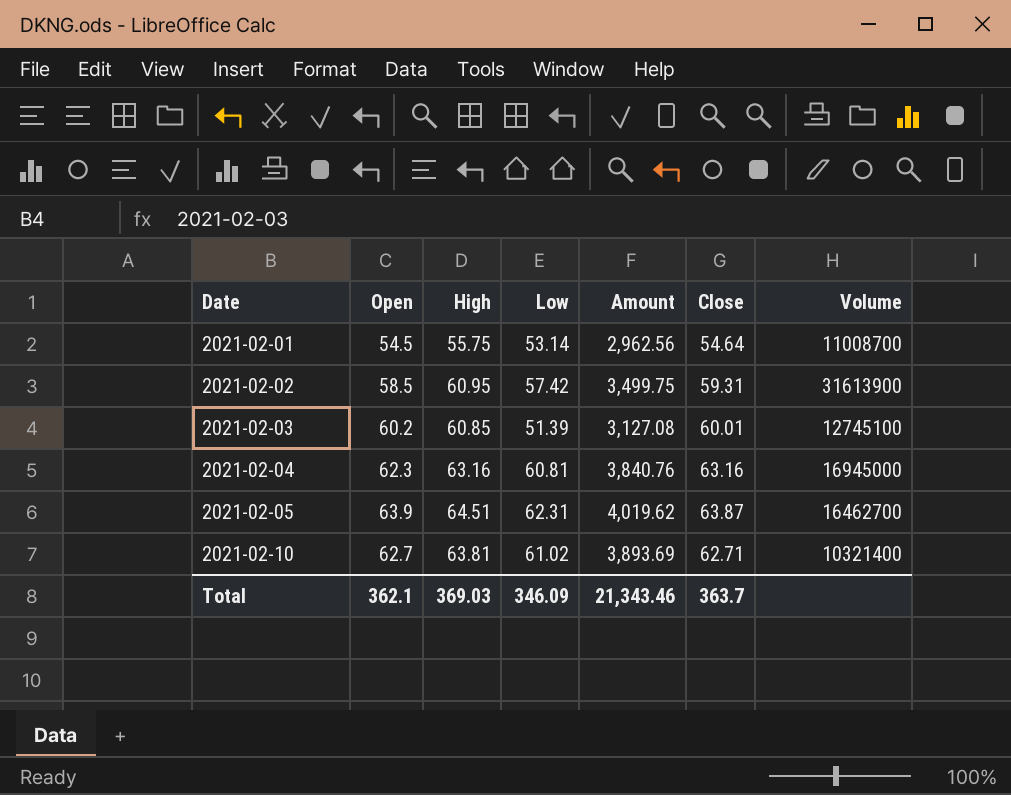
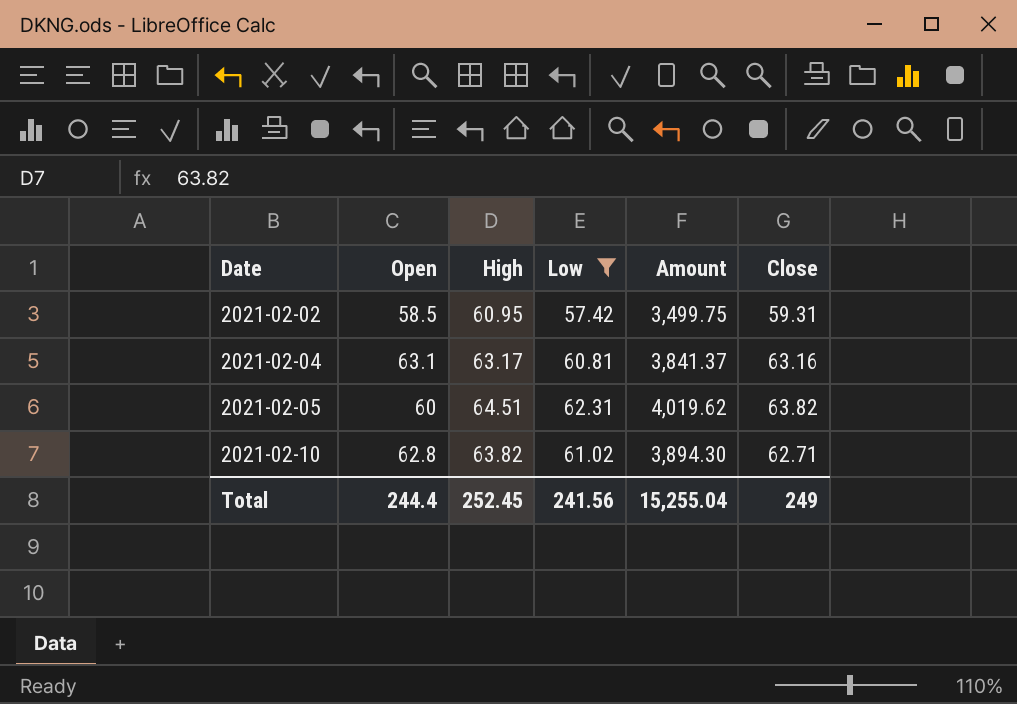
filter: none -> Low >= 57.42
column Volume | position: 7 -> none
2021-02-04 | Open: 62.3 -> 63.1
2021-02-04 | High: 63.16 -> 63.17
2021-02-04 | Amount: 3,840.76 -> 3,841.37
2021-02-05 | Open: 63.9 -> 60
2021-02-05 | Close: 63.87 -> 63.82
2021-02-10 | Open: 62.7 -> 62.8
2021-02-10 | High: 63.81 -> 63.82
2021-02-10 | Amount: 3,893.69 -> 3,894.30
Total | Open: 362.1 -> 244.4
Total | High: 369.03 -> 252.45
Total | Low: 346.09 -> 241.56
Total | Amount: 21,343.46 -> 15,255.04
Total | Close: 363.7 -> 249

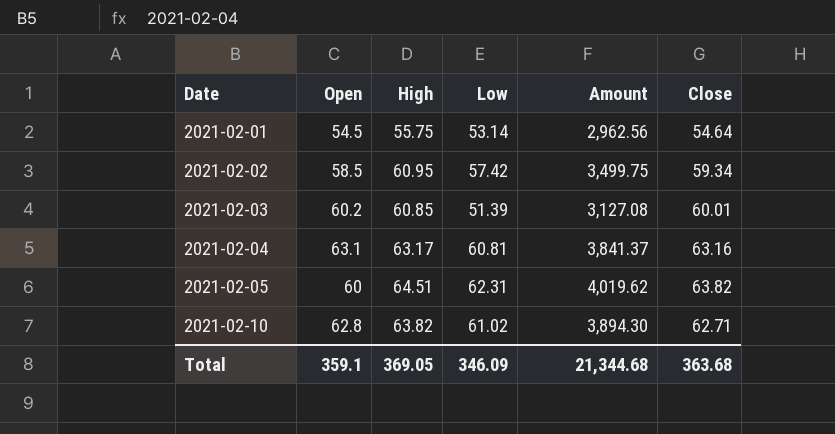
filter: Low >= 57.42 -> none
2021-02-02 | Close: 59.31 -> 59.34
Total | Open: 244.4 -> 359.1
Total | High: 252.45 -> 369.05
Total | Low: 241.56 -> 346.09
Total | Amount: 15,255.04 -> 21,344.68
Total | Close: 249 -> 363.68

